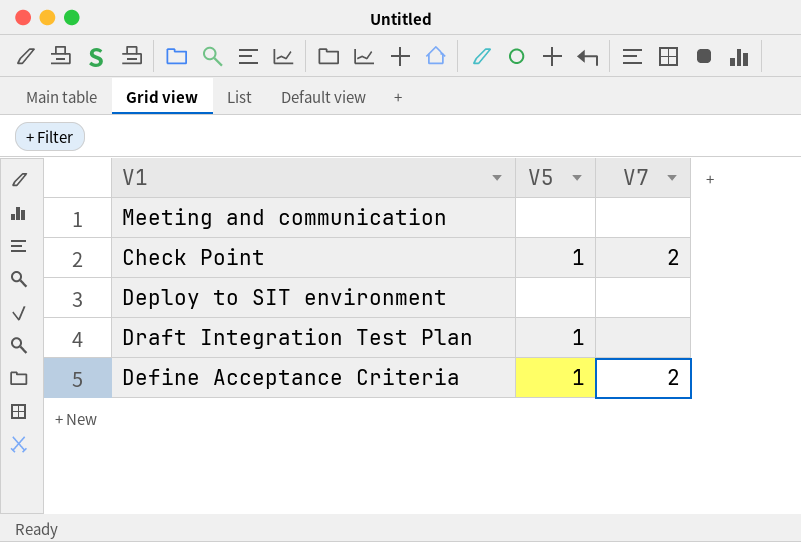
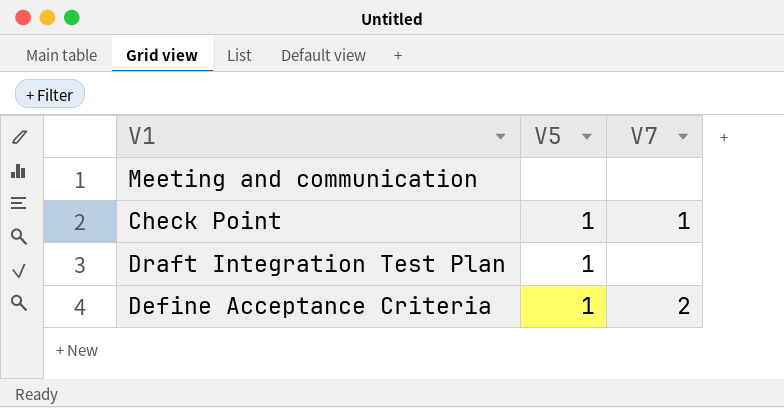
row Deploy to SIT environment: none | none -> none
Check Point | V7: 2 -> 1

